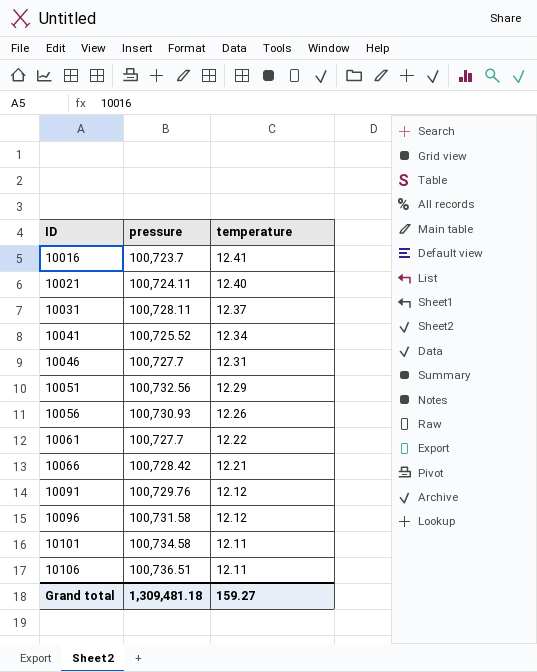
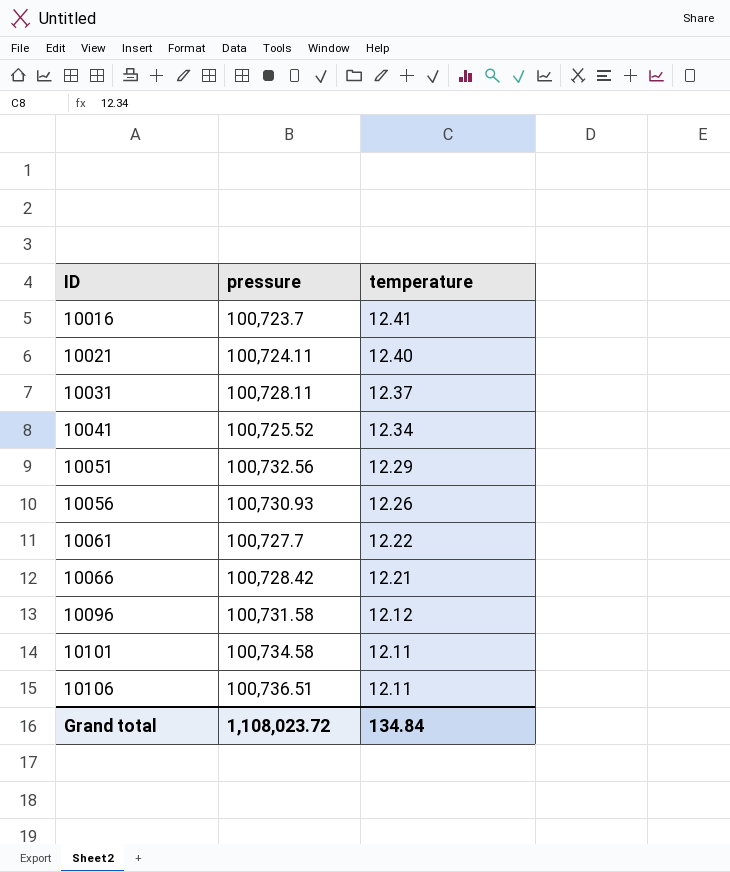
row 10046: 100,727.7 | 12.31 -> none
row 10091: 100,729.76 | 12.12 -> none
Grand total | pressure: 1,309,481.18 -> 1,108,023.72
Grand total | temperature: 159.27 -> 134.84

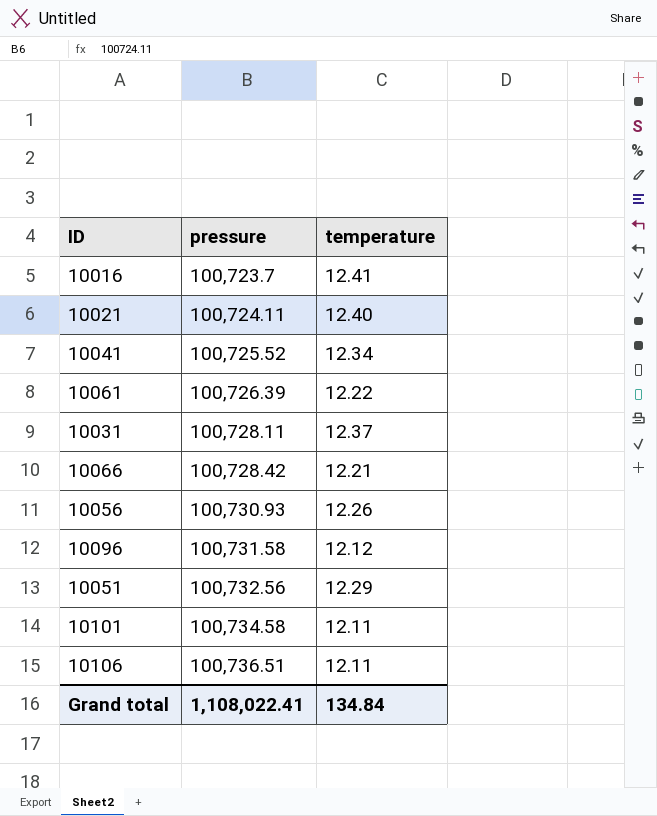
row order: ID ascending -> pressure ascending
10061 | pressure: 100,727.7 -> 100,726.39
Grand total | pressure: 1,108,023.72 -> 1,108,022.41

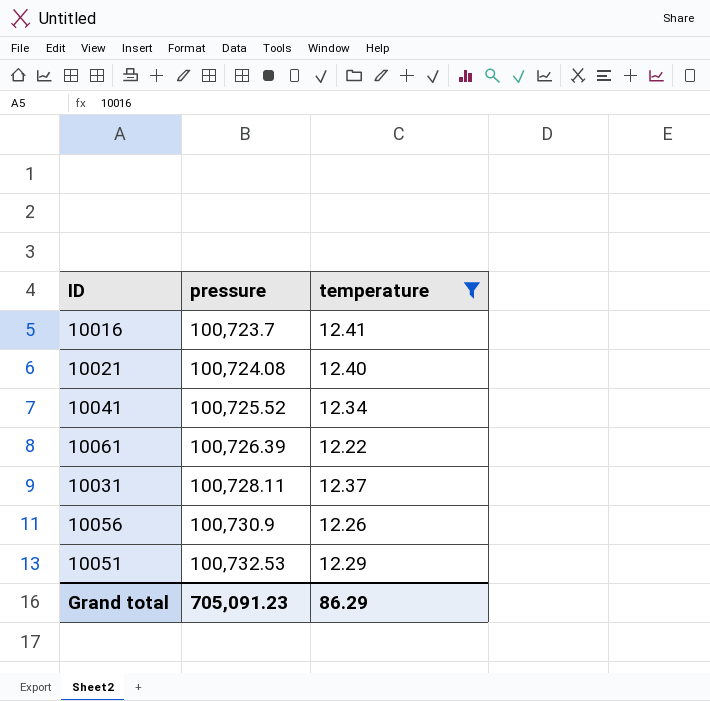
filter: none -> temperature >= 12.22
10021 | pressure: 100,724.11 -> 100,724.08
10056 | pressure: 100,730.93 -> 100,730.9
10051 | pressure: 100,732.56 -> 100,732.53
Grand total | pressure: 1,108,022.41 -> 705,091.23
Grand total | temperature: 134.84 -> 86.29

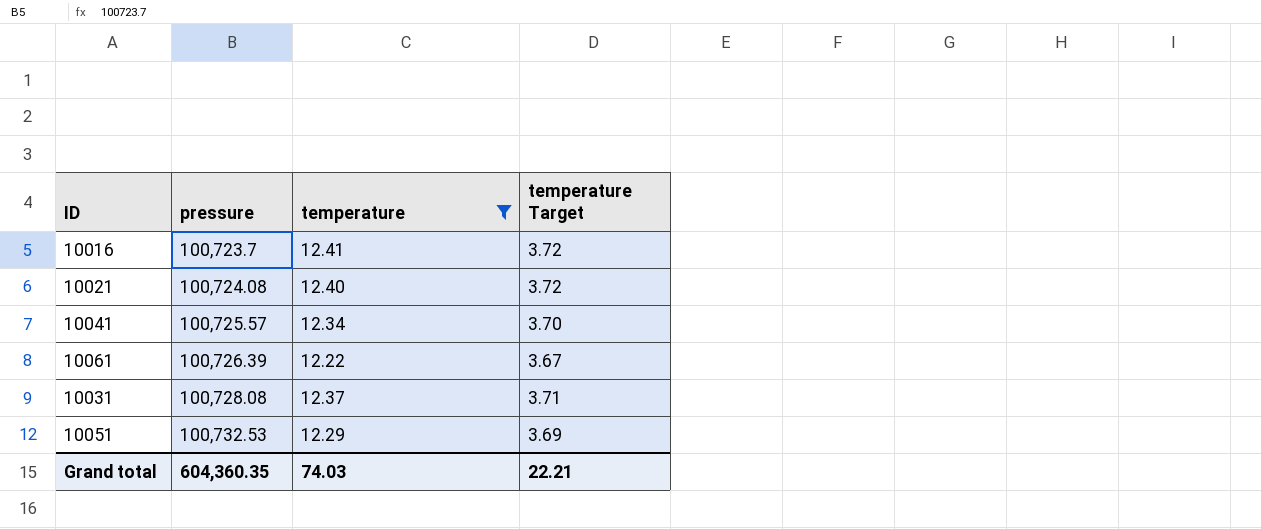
column temperature Target | formula: none -> [temperature] * 0.3
row 10056: 100,730.9 | 12.26 -> none
10041 | pressure: 100,725.52 -> 100,725.57
10031 | pressure: 100,728.11 -> 100,728.08
Grand total | pressure: 705,091.23 -> 604,360.35
Grand total | temperature: 86.29 -> 74.03

